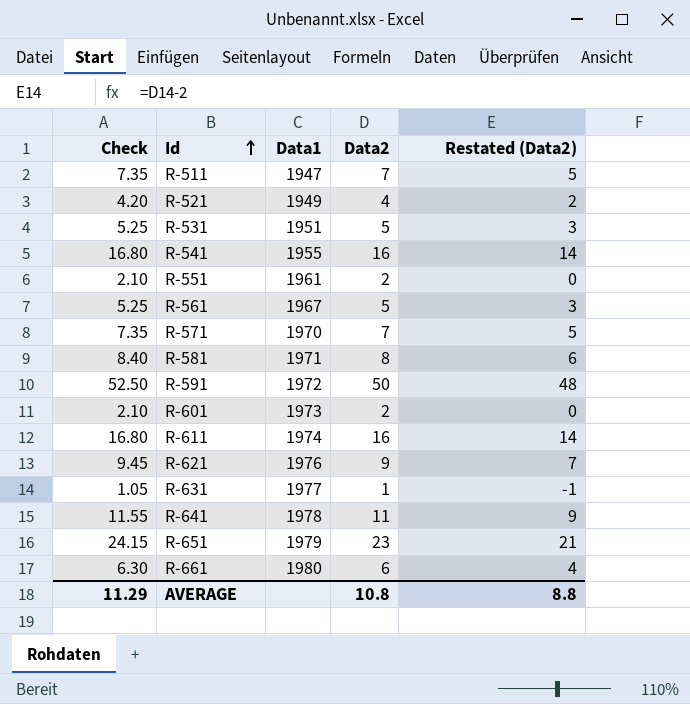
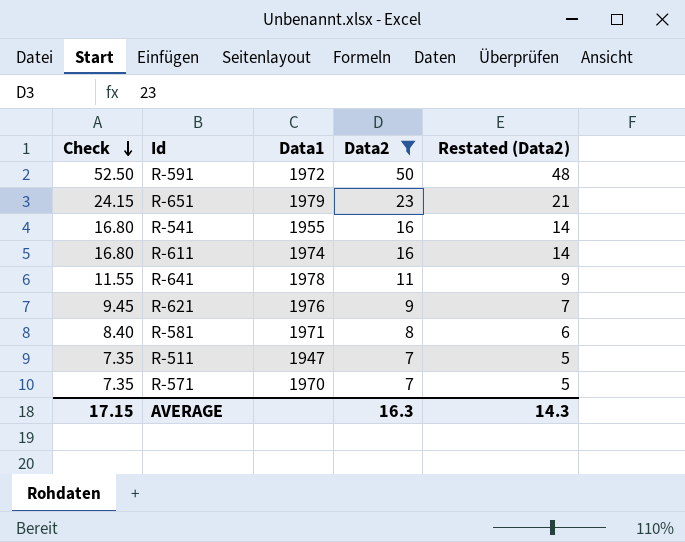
filter: none -> Data2 >= 7
row order: Id ascending -> Check descending
AVERAGE | Check: 11.29 -> 17.15
AVERAGE | Data2: 10.8 -> 16.3
AVERAGE | Restated (Data2): 8.8 -> 14.3

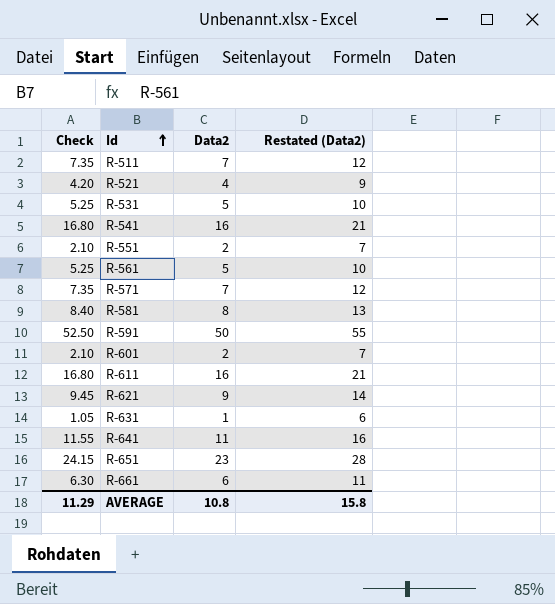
filter: Data2 >= 7 -> none
row order: Check descending -> Id ascending
column Data1 | position: 3 -> none
column Restated (Data2) | formula: [Data2] - 2 -> [Data2] + 5
AVERAGE | Check: 17.15 -> 11.29
AVERAGE | Data2: 16.3 -> 10.8
AVERAGE | Restated (Data2): 14.3 -> 15.8

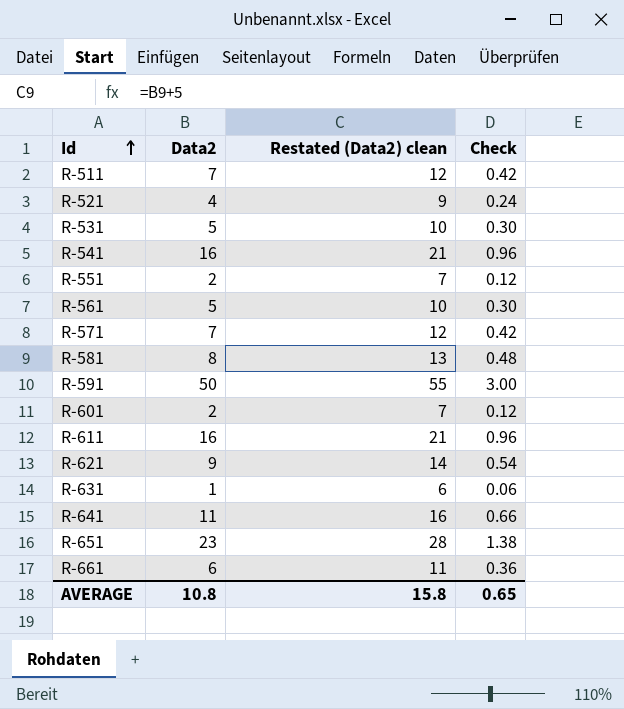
column name: Restated (Data2) -> Restated (Data2) clean
column Check | formula: [Data2] * 1.05 -> [Data2] * 0.06
column Check | position: 1 -> 4
AVERAGE | Check: 11.29 -> 0.65

